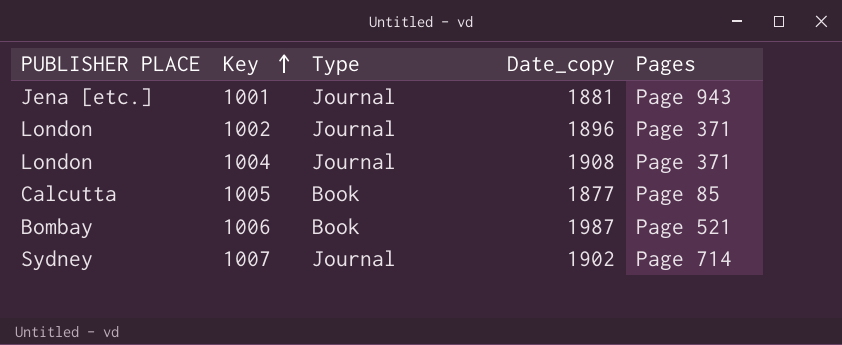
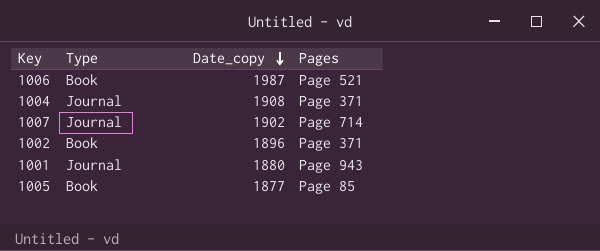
row order: Key ascending -> Date_copy descending
column PUBLISHER PLACE | position: 1 -> none
1002 | Type: Journal -> Book
1001 | Date_copy: 1881 -> 1880

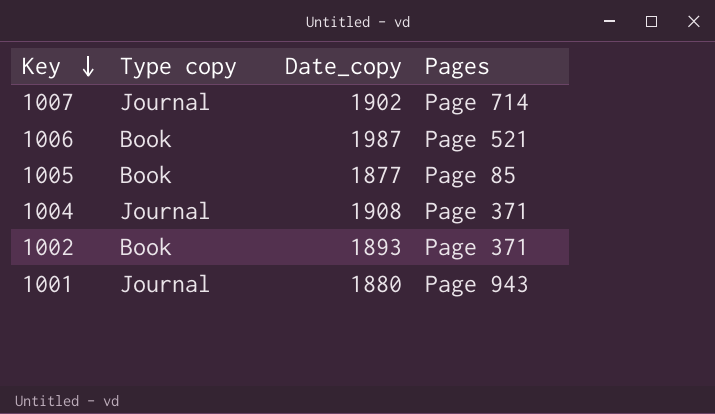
row order: Date_copy descending -> Key descending
column name: Type -> Type copy
1002 | Date_copy: 1896 -> 1893

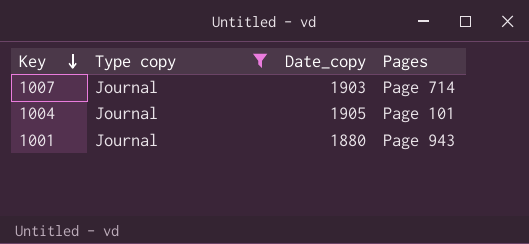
filter: none -> Type copy = Journal
1007 | Date_copy: 1902 -> 1903
1004 | Date_copy: 1908 -> 1905
1004 | Pages: Page 371 -> Page 101

